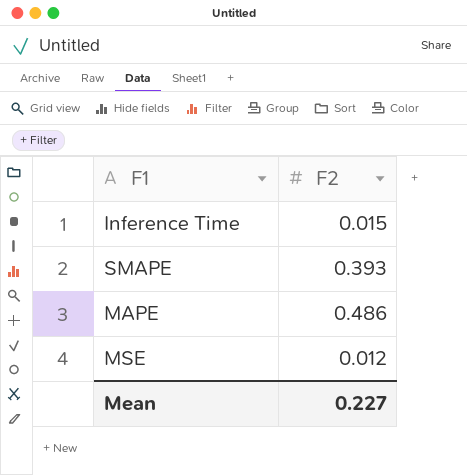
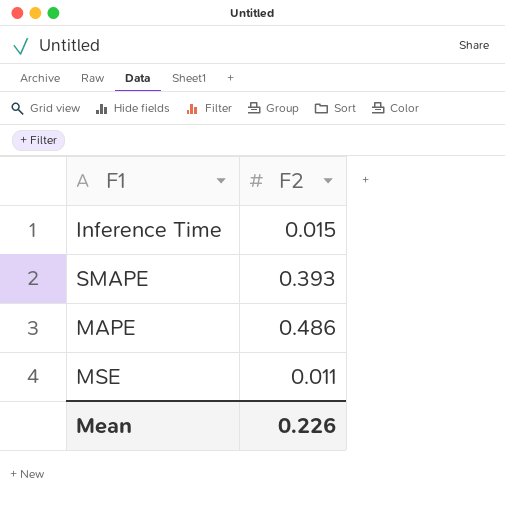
MSE | F2: 0.012 -> 0.011
Mean | F2: 0.227 -> 0.226

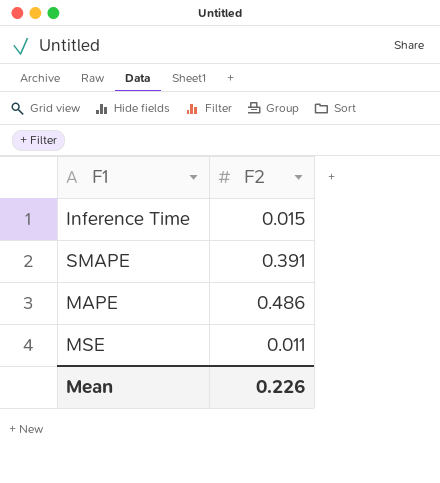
SMAPE | F2: 0.393 -> 0.391

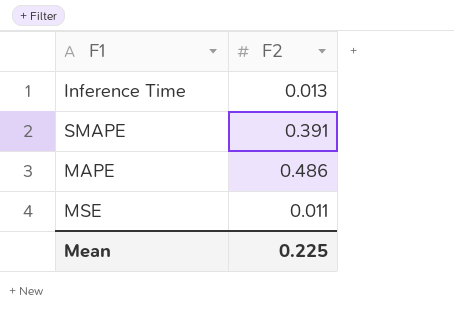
Inference Time | F2: 0.015 -> 0.013
Mean | F2: 0.226 -> 0.225

